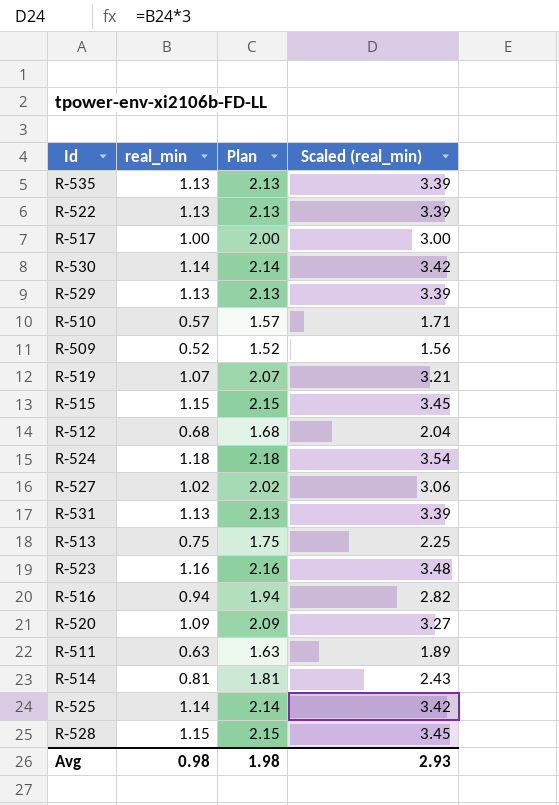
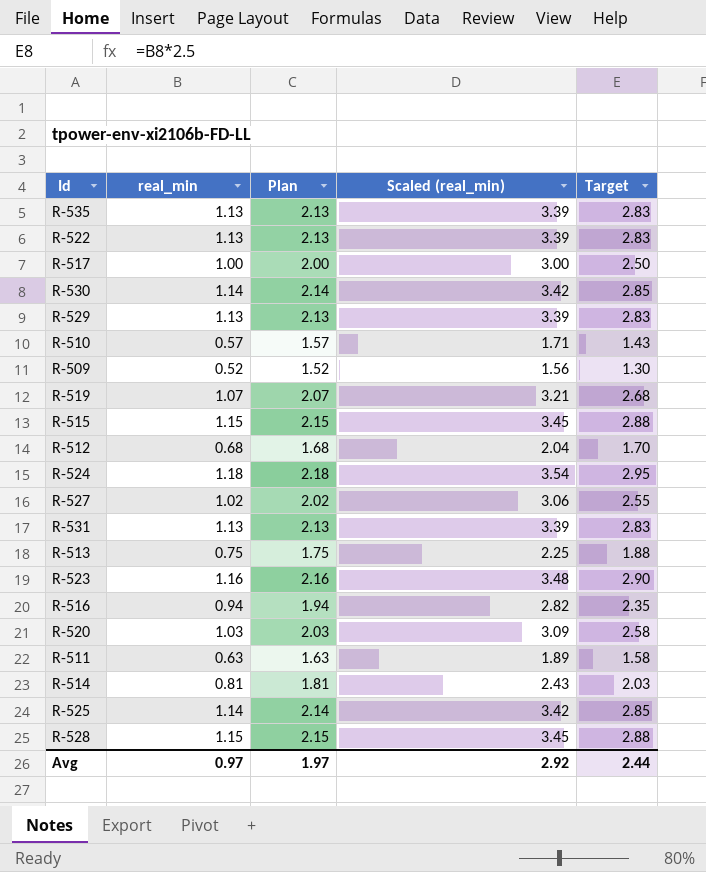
column Target | formula: none -> [real_min] * 2.5
R-520 | real_min: 1.09 -> 1.03
R-520 | Plan: 2.09 -> 2.03
R-520 | Scaled (real_min): 3.27 -> 3.09
Avg | real_min: 0.98 -> 0.97
Avg | Plan: 1.98 -> 1.97
Avg | Scaled (real_min): 2.93 -> 2.92

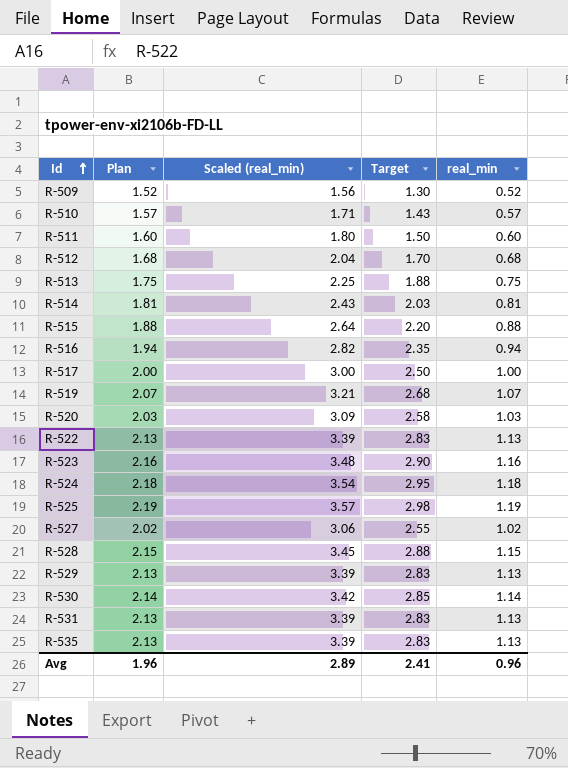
row order: none -> Id ascending
column real_min | position: 2 -> 5
R-511 | Plan: 1.63 -> 1.60
R-511 | Scaled (real_min): 1.89 -> 1.80
R-511 | Target: 1.58 -> 1.50
R-511 | real_min: 0.63 -> 0.60
R-515 | Plan: 2.15 -> 1.88
R-515 | Scaled (real_min): 3.45 -> 2.64
R-515 | Target: 2.88 -> 2.20
R-515 | real_min: 1.15 -> 0.88
R-525 | Plan: 2.14 -> 2.19
R-525 | Scaled (real_min): 3.42 -> 3.57
R-525 | Target: 2.85 -> 2.98
R-525 | real_min: 1.14 -> 1.19
Avg | Plan: 1.97 -> 1.96
Avg | Scaled (real_min): 2.92 -> 2.89
Avg | Target: 2.44 -> 2.41
Avg | real_min: 0.97 -> 0.96

